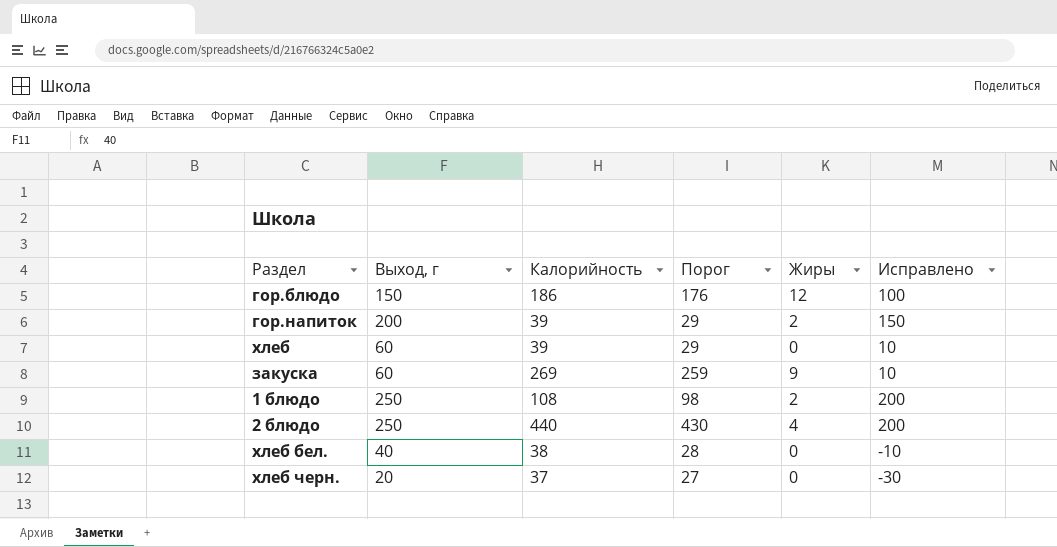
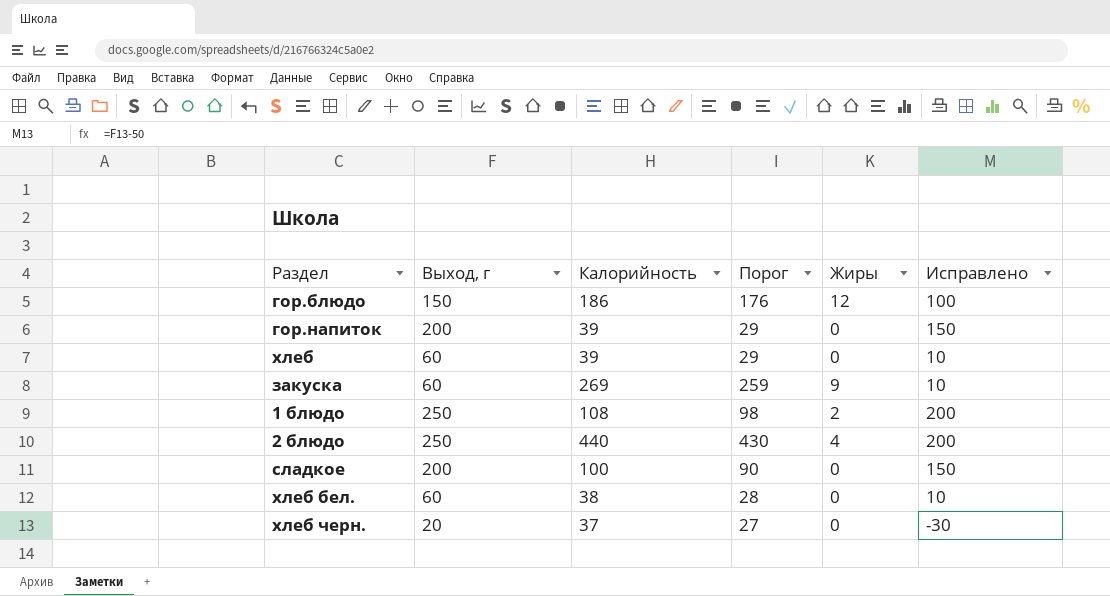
гор.напиток | Жиры: 2 -> 0
row сладкое: none -> 200 | 100 | 90 | 0 | 150
хлеб бел. | Выход, г: 40 -> 60
хлеб бел. | Исправлено: -10 -> 10

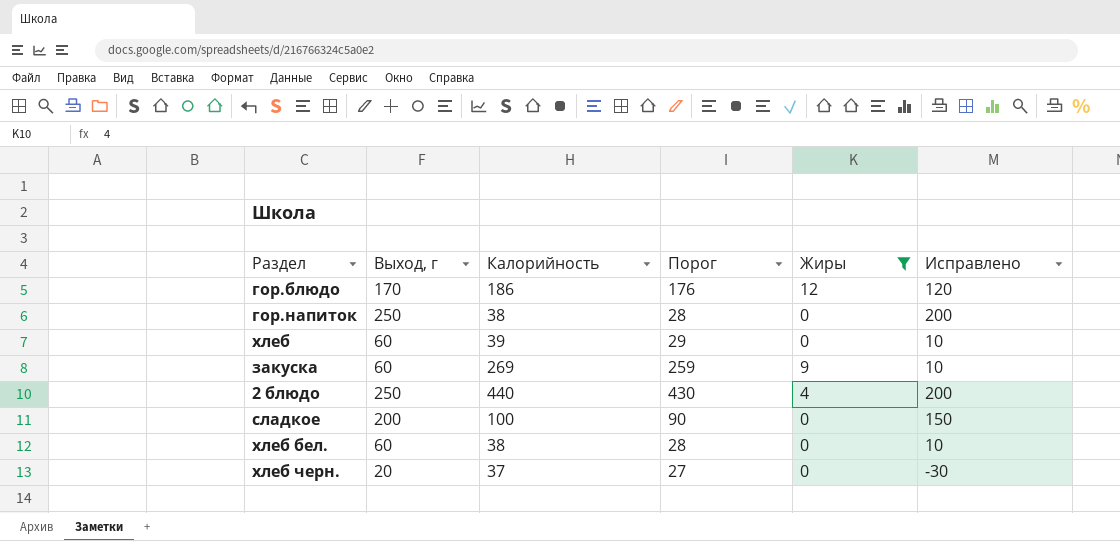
filter: none -> Жиры != 2
гор.блюдо | Выход, г: 150 -> 170
гор.блюдо | Исправлено: 100 -> 120
гор.напиток | Выход, г: 200 -> 250
гор.напиток | Калорийность: 39 -> 38
гор.напиток | Порог: 29 -> 28
гор.напиток | Исправлено: 150 -> 200

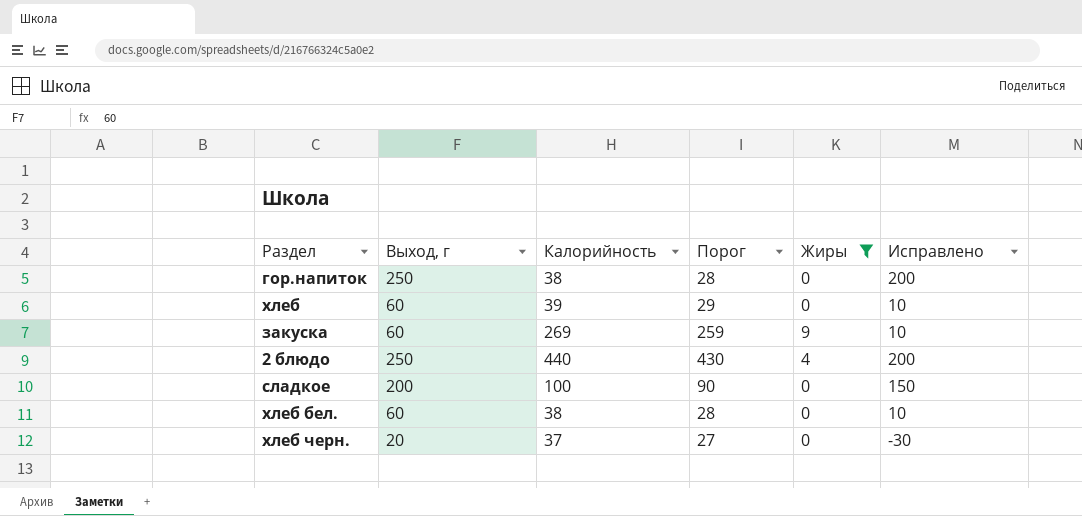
row гор.блюдо: 170 | 186 | 176 | 12 | 120 -> none

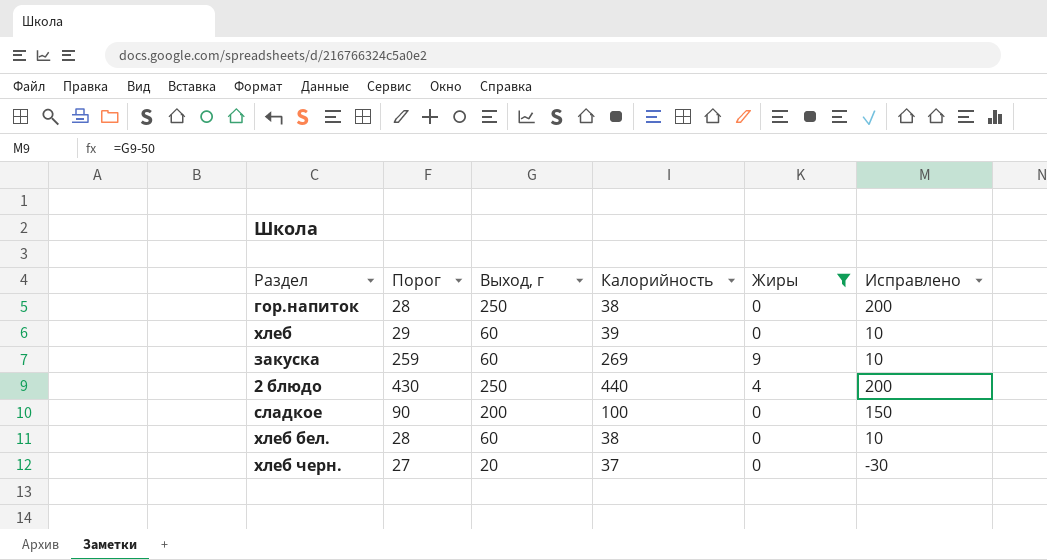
column Порог | position: 4 -> 2

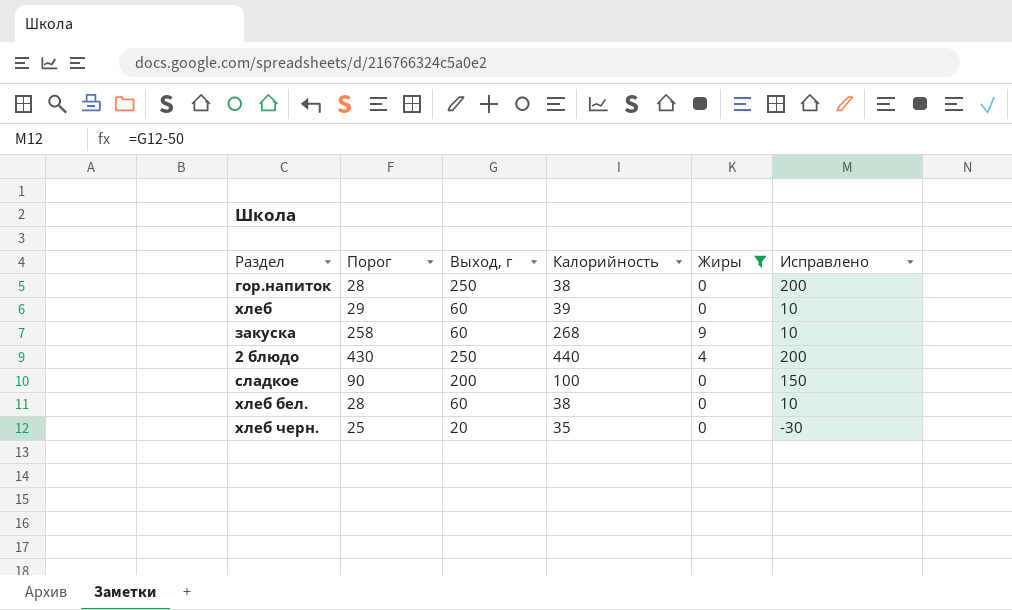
закуска | Порог: 259 -> 258
закуска | Калорийность: 269 -> 268
хлеб черн. | Порог: 27 -> 25
хлеб черн. | Калорийность: 37 -> 35

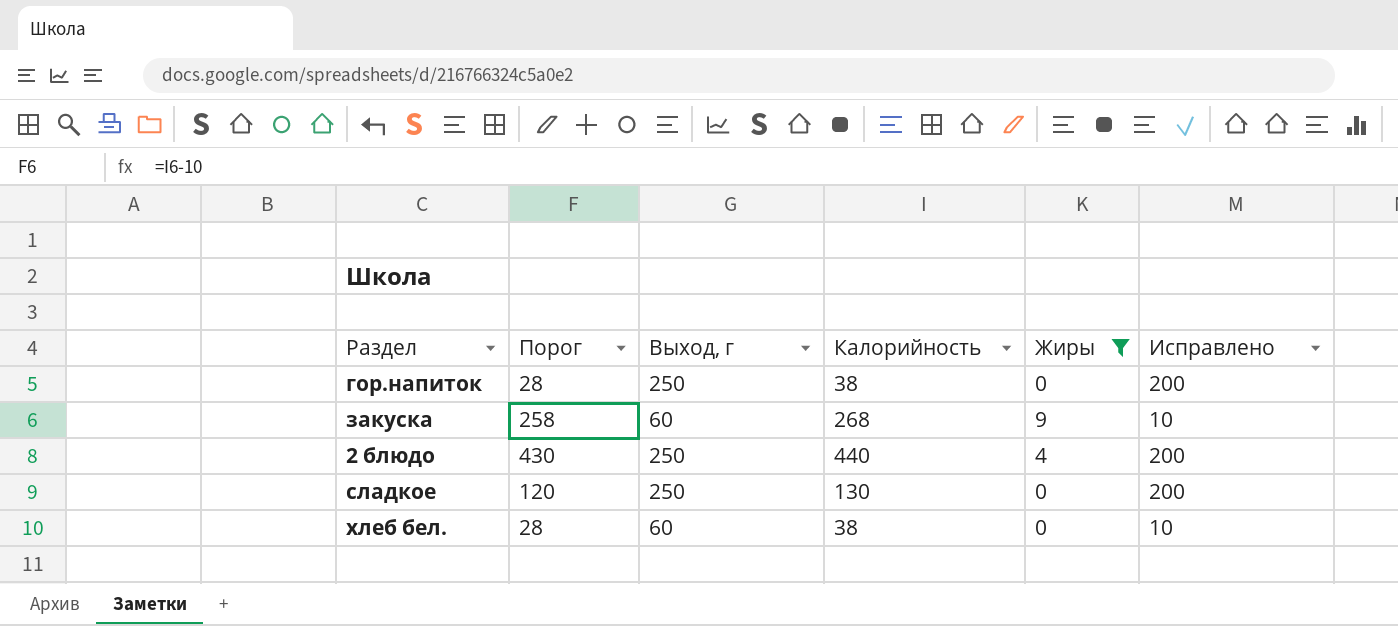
row хлеб: 29 | 60 | 39 | 0 | 10 -> none
row хлеб черн.: 25 | 20 | 35 | 0 | -30 -> none
сладкое | Порог: 90 -> 120
сладкое | Выход, г: 200 -> 250
сладкое | Калорийность: 100 -> 130
сладкое | Исправлено: 150 -> 200

